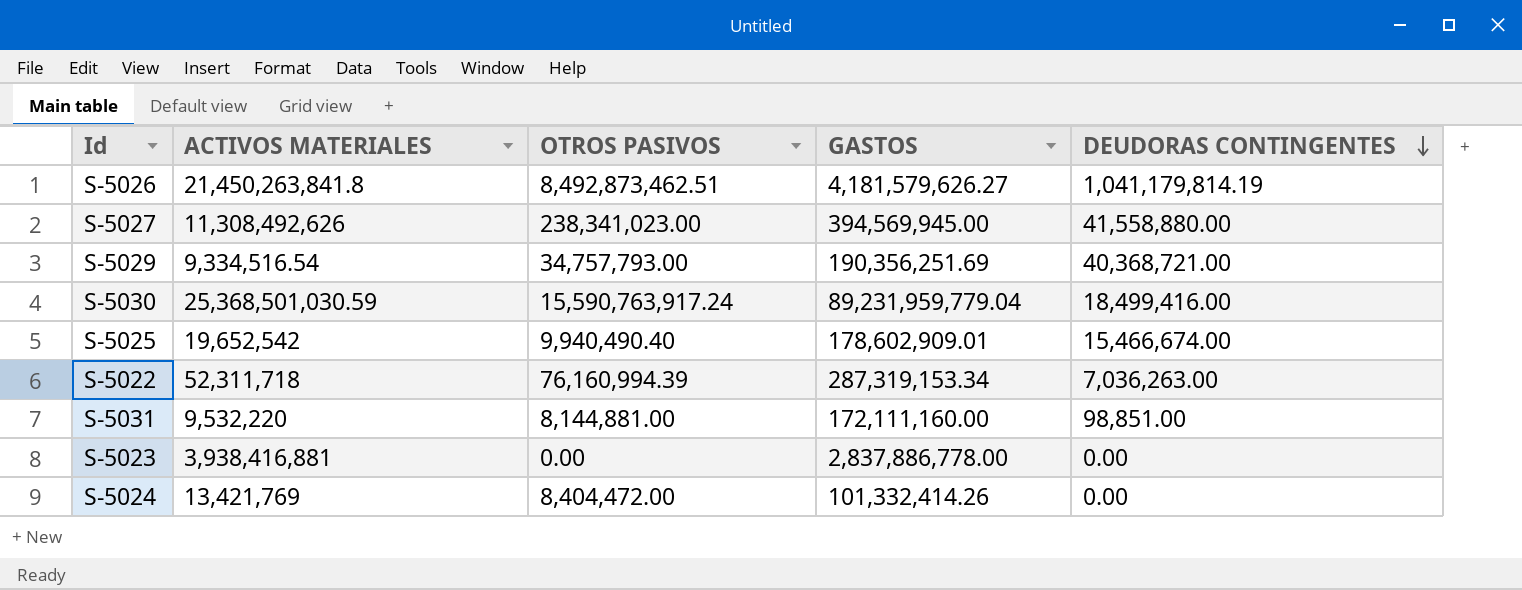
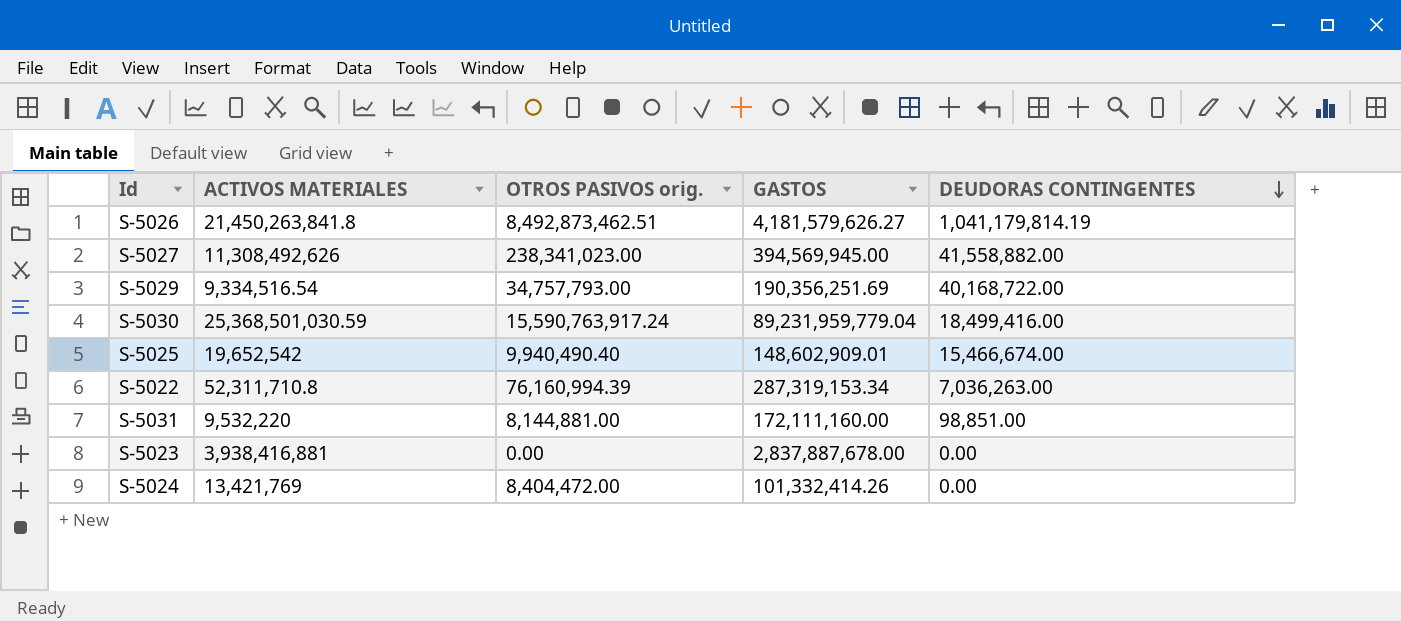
column name: OTROS PASIVOS -> OTROS PASIVOS orig.
S-5027 | DEUDORAS CONTINGENTES: 41,558,880.00 -> 41,558,882.00
S-5029 | DEUDORAS CONTINGENTES: 40,368,721.00 -> 40,168,722.00
S-5025 | GASTOS: 178,602,909.01 -> 148,602,909.01
S-5022 | ACTIVOS MATERIALES: 52,311,718 -> 52,311,710.8
S-5023 | GASTOS: 2,837,886,778.00 -> 2,837,887,678.00

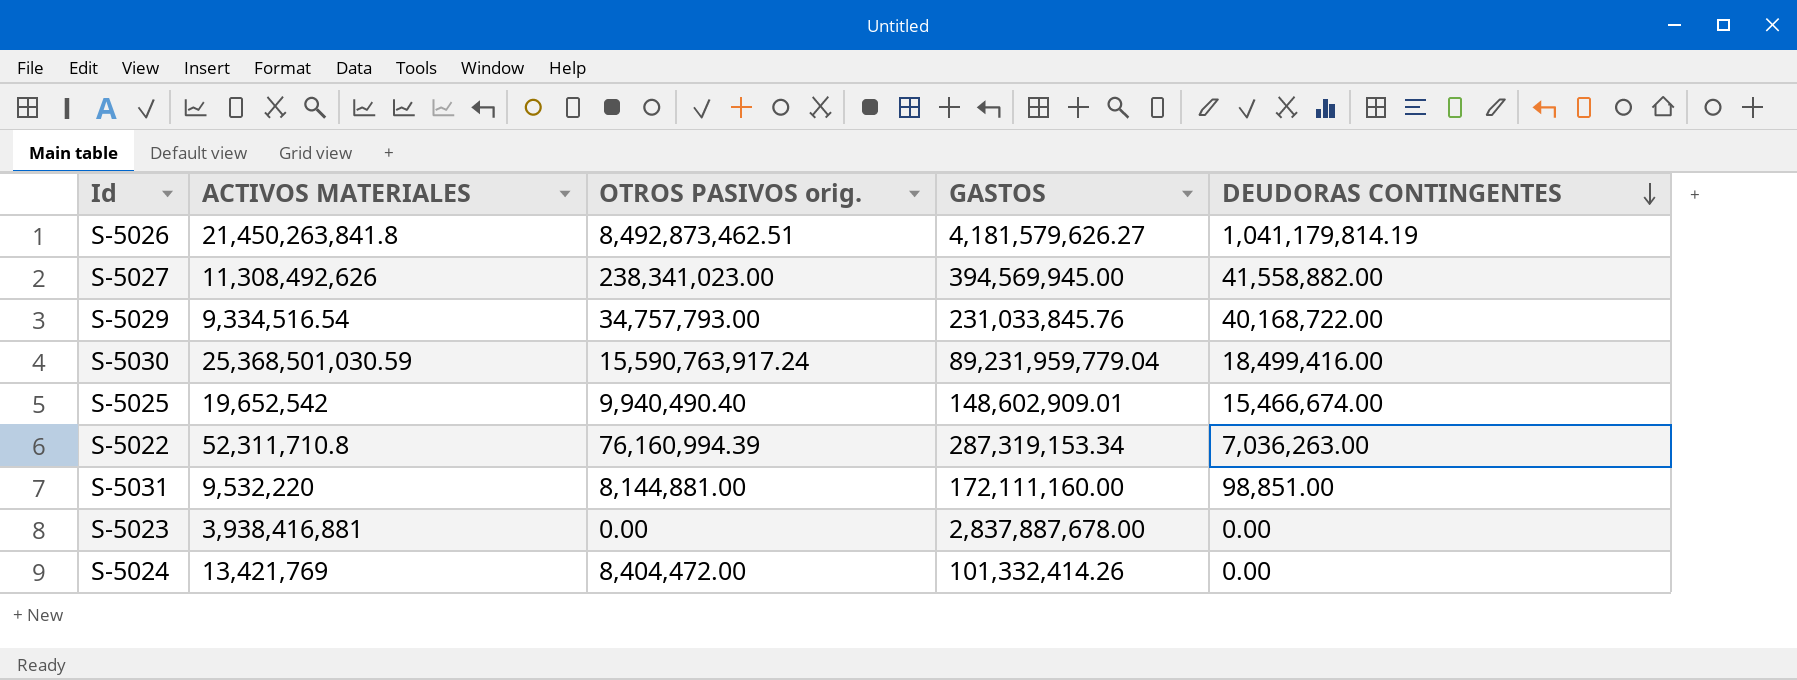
S-5029 | GASTOS: 190,356,251.69 -> 231,033,845.76

